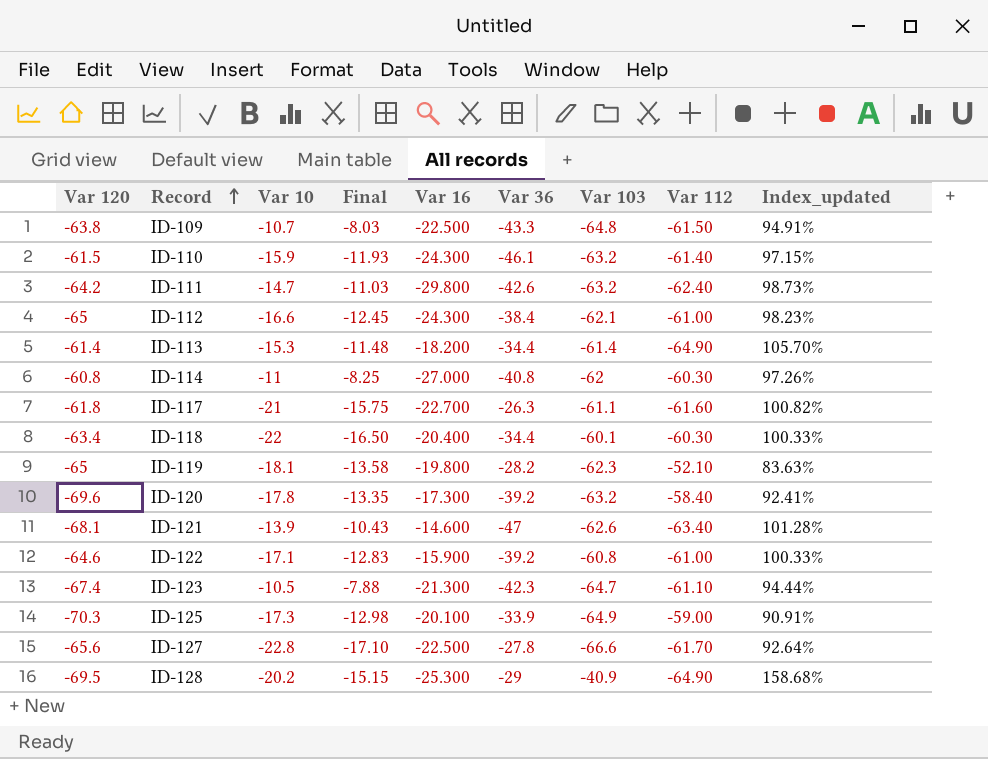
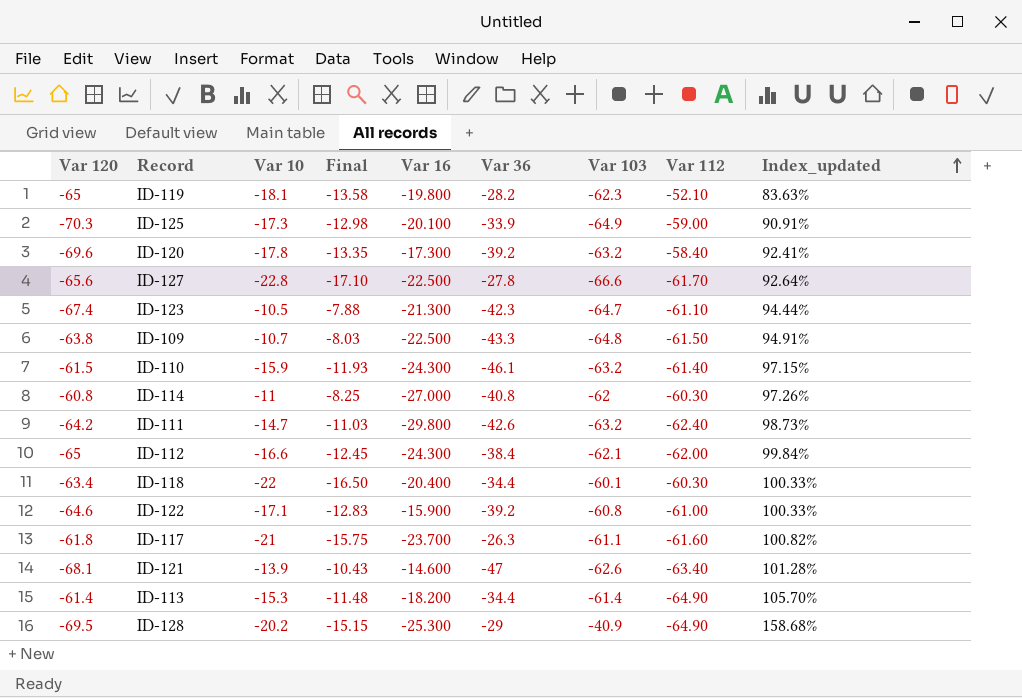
row order: Record ascending -> Index_updated ascending
ID-112 | Var 112: -61.00 -> -62.00
ID-112 | Index_updated: 98.23% -> 99.84%
ID-117 | Var 16: -22.700 -> -23.700

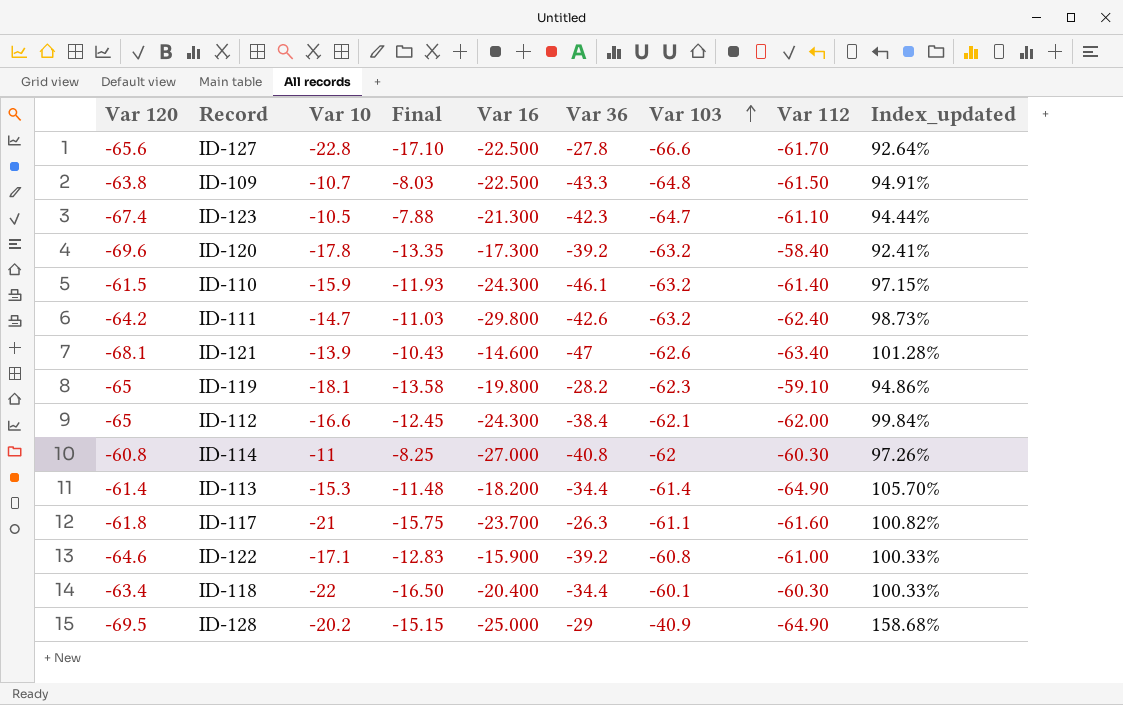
row order: Index_updated ascending -> Var 103 ascending
row ID-125: -70.3 | -17.3 | -12.98 | -20.100 | -33.9 | -64.9 | -59.00 | 90.91% -> none
ID-119 | Var 112: -52.10 -> -59.10
ID-119 | Index_updated: 83.63% -> 94.86%
ID-128 | Var 16: -25.300 -> -25.000

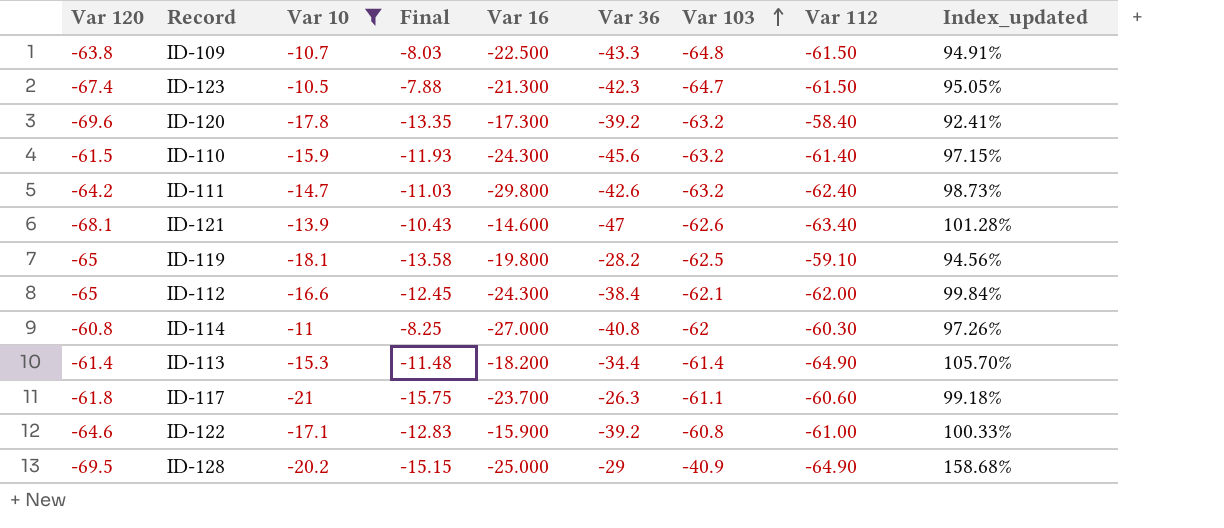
filter: none -> Var 10 >= -21
ID-123 | Var 112: -61.10 -> -61.50
ID-123 | Index_updated: 94.44% -> 95.05%
ID-110 | Var 36: -46.1 -> -45.6
ID-119 | Var 103: -62.3 -> -62.5
ID-119 | Index_updated: 94.86% -> 94.56%
ID-117 | Var 112: -61.60 -> -60.60
ID-117 | Index_updated: 100.82% -> 99.18%

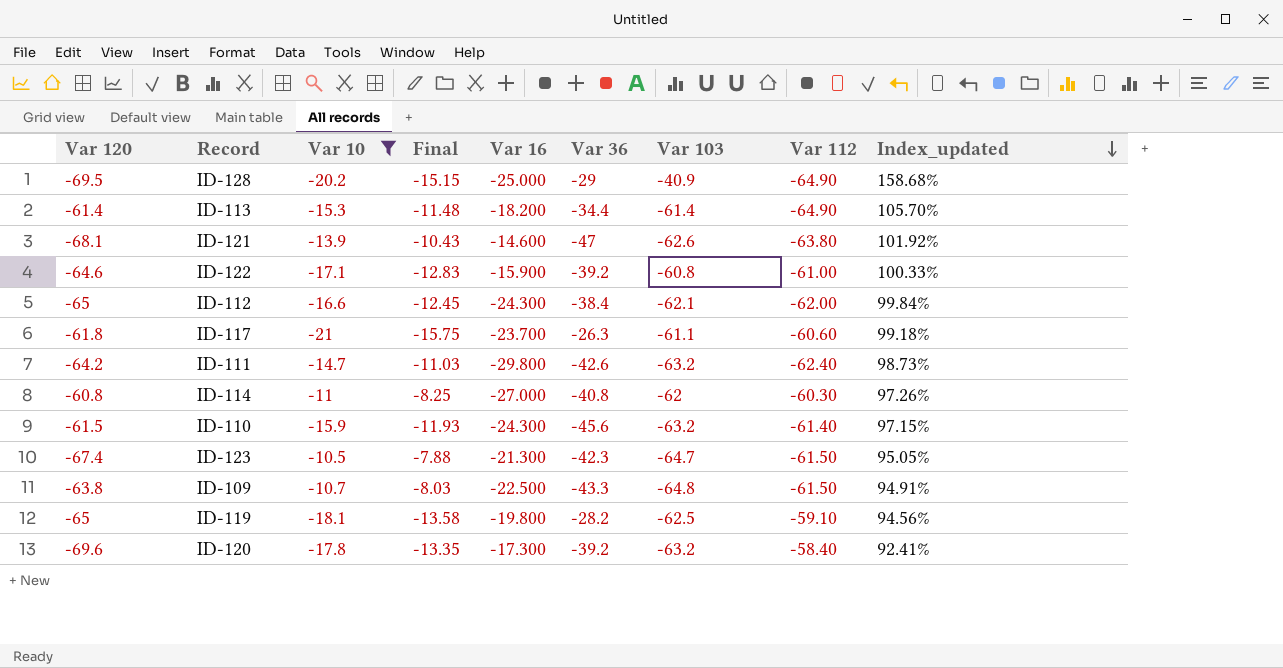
row order: Var 103 ascending -> Index_updated descending
ID-121 | Var 112: -63.40 -> -63.80
ID-121 | Index_updated: 101.28% -> 101.92%

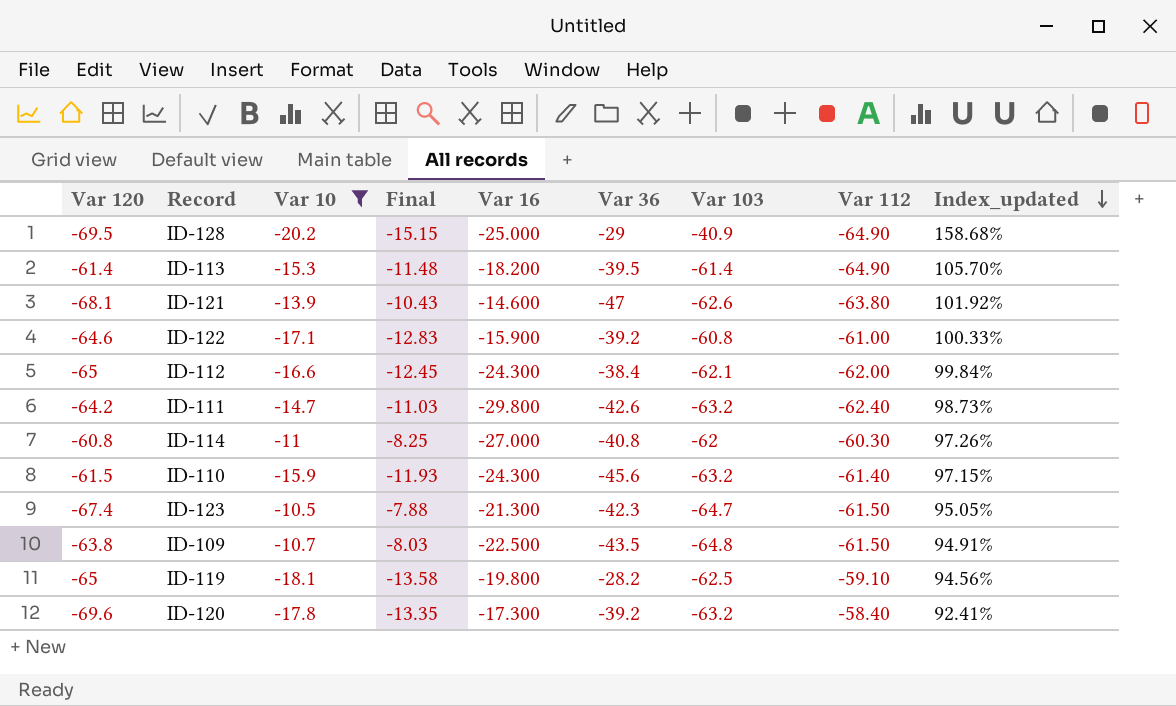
row ID-117: -61.8 | -21 | -15.75 | -23.700 | -26.3 | -61.1 | -60.60 | 99.18% -> none
ID-113 | Var 36: -34.4 -> -39.5
ID-109 | Var 36: -43.3 -> -43.5

